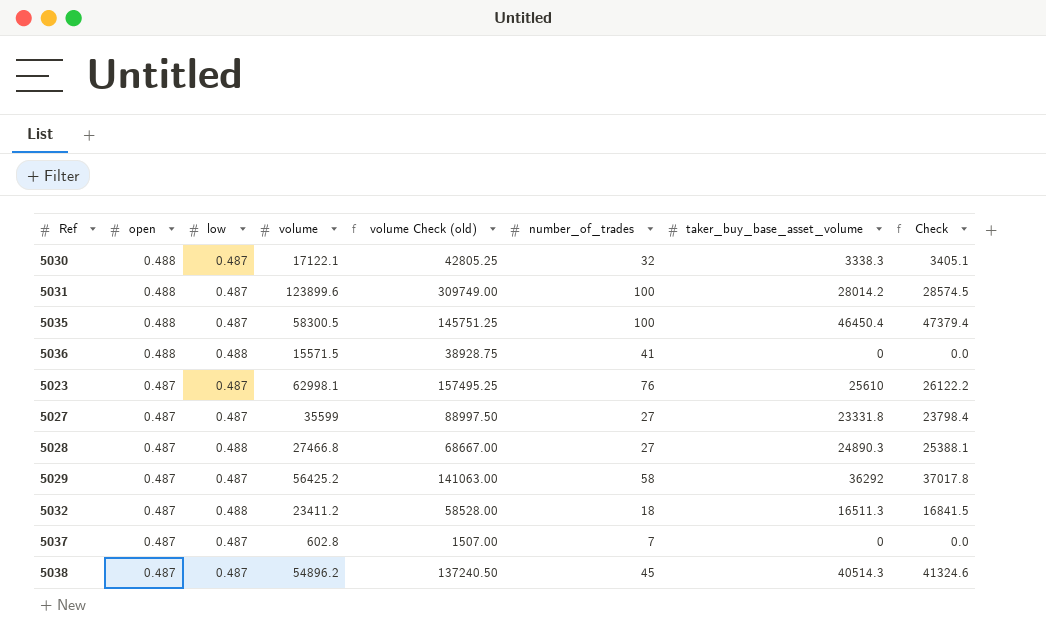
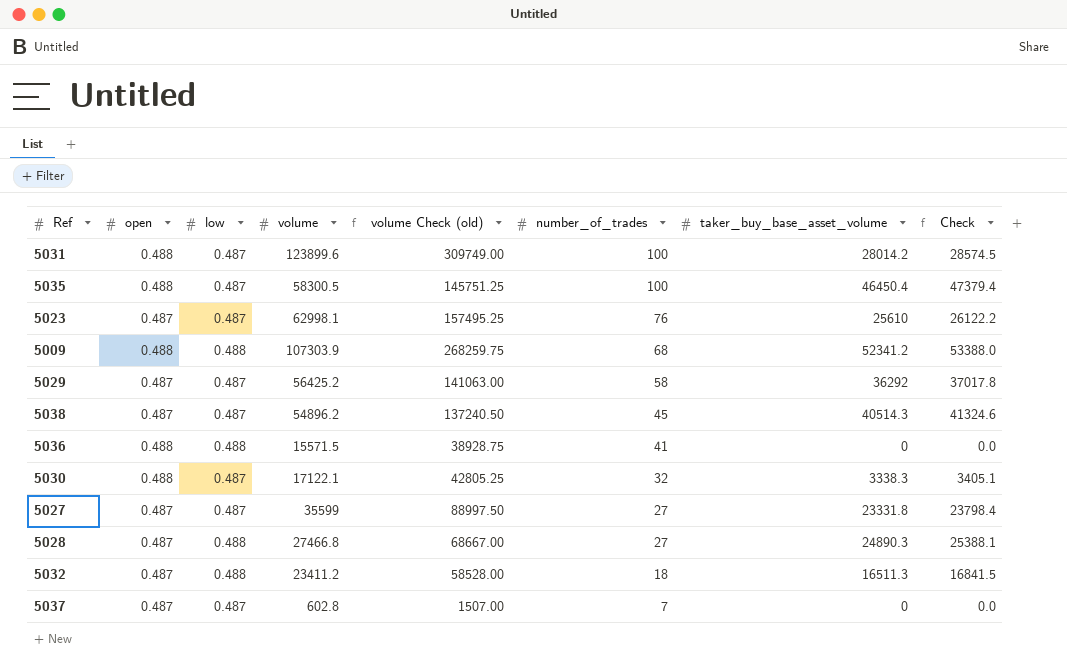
row order: open descending -> number_of_trades descending
row 5009: none -> 0.488 | 0.488 | 107303.9 | 268259.75 | 68 | 52341.2 | 53388.0

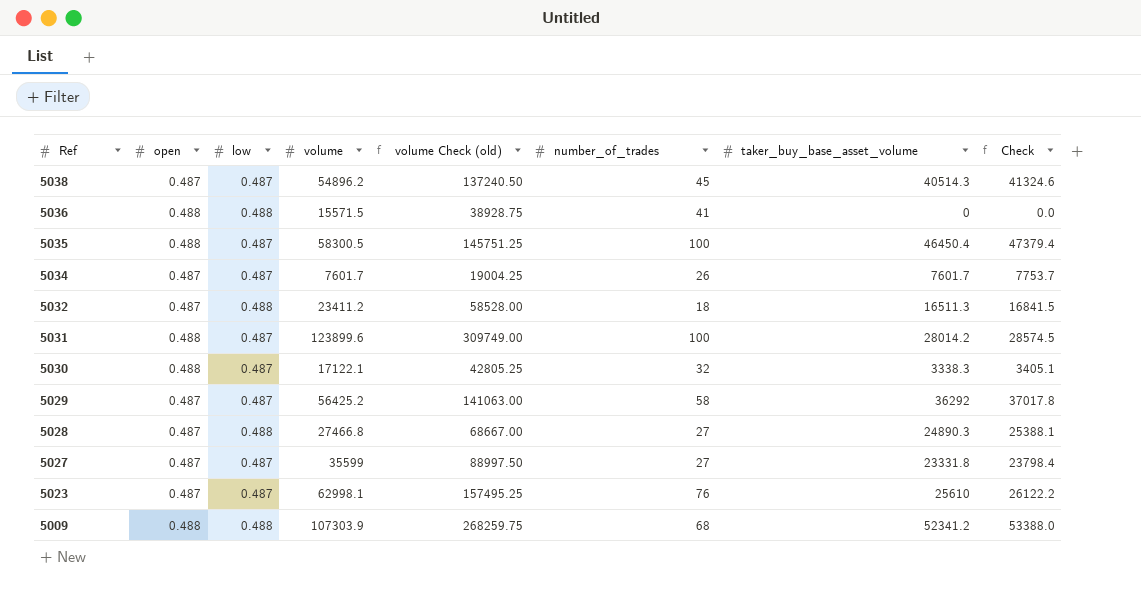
row order: number_of_trades descending -> Ref descending
row 5037: 0.487 | 0.487 | 602.8 | 1507.00 | 7 | 0 | 0.0 -> none
row 5034: none -> 0.487 | 0.487 | 7601.7 | 19004.25 | 26 | 7601.7 | 7753.7

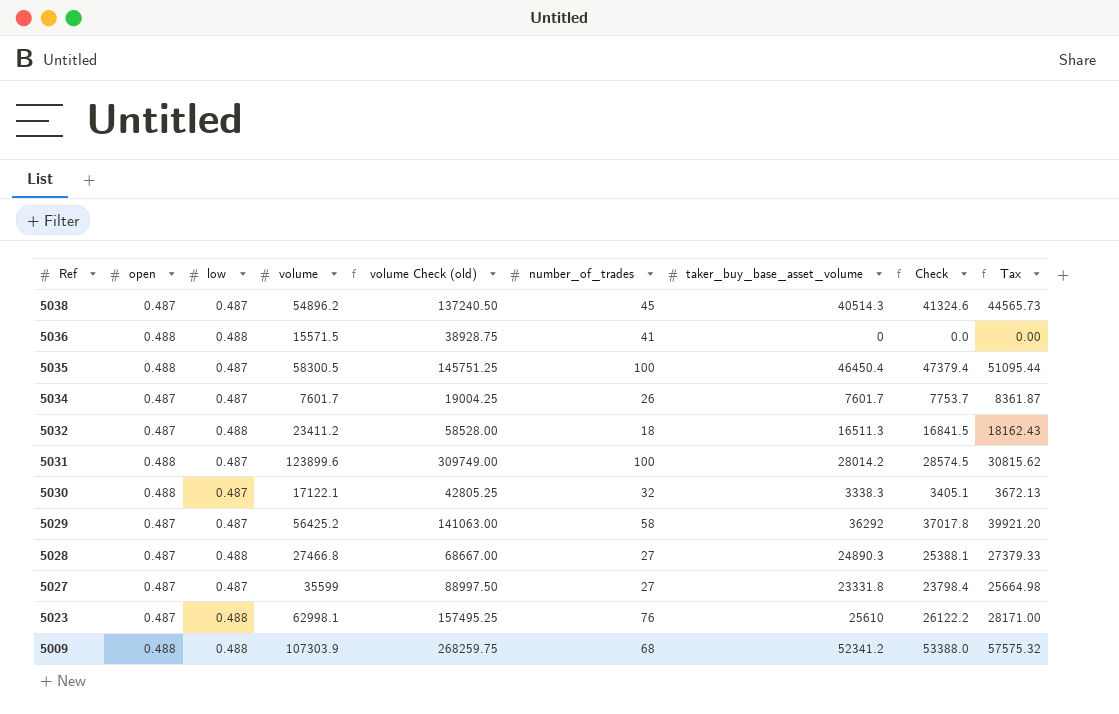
column Tax | formula: none -> [taker_buy_base_asset_volume] * 1.1
5023 | low: 0.487 -> 0.488

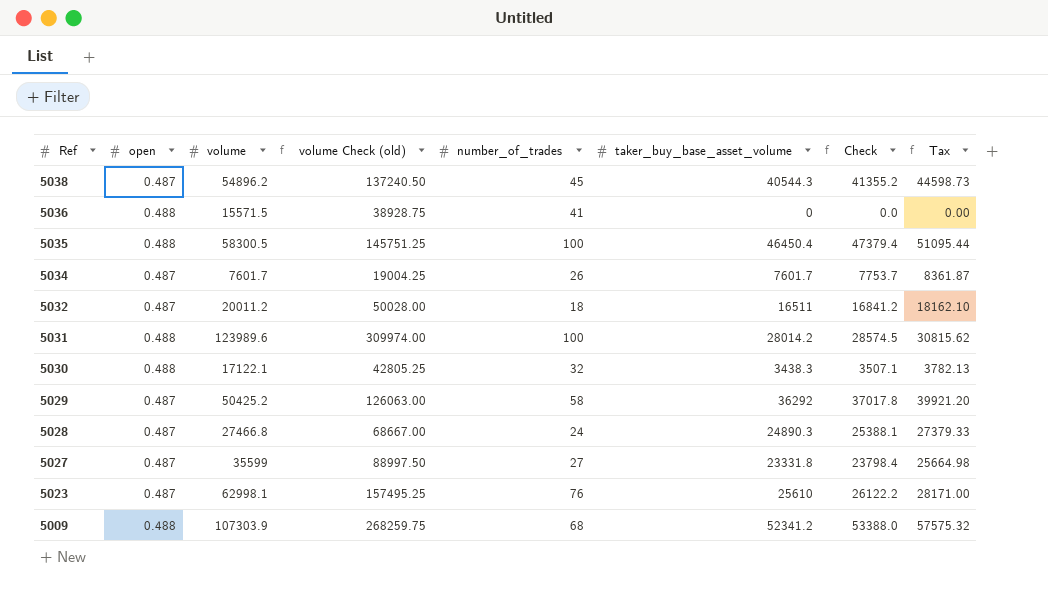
column low | position: 3 -> none
5038 | taker_buy_base_asset_volume: 40514.3 -> 40544.3
5038 | Check: 41324.6 -> 41355.2
5038 | Tax: 44565.73 -> 44598.73
5032 | volume: 23411.2 -> 20011.2
5032 | volume Check (old): 58528.00 -> 50028.00
5032 | taker_buy_base_asset_volume: 16511.3 -> 16511
5032 | Check: 16841.5 -> 16841.2
5032 | Tax: 18162.43 -> 18162.10
5031 | volume: 123899.6 -> 123989.6
5031 | volume Check (old): 309749.00 -> 309974.00
5030 | taker_buy_base_asset_volume: 3338.3 -> 3438.3
5030 | Check: 3405.1 -> 3507.1
5030 | Tax: 3672.13 -> 3782.13
5029 | volume: 56425.2 -> 50425.2
5029 | volume Check (old): 141063.00 -> 126063.00
5028 | number_of_trades: 27 -> 24

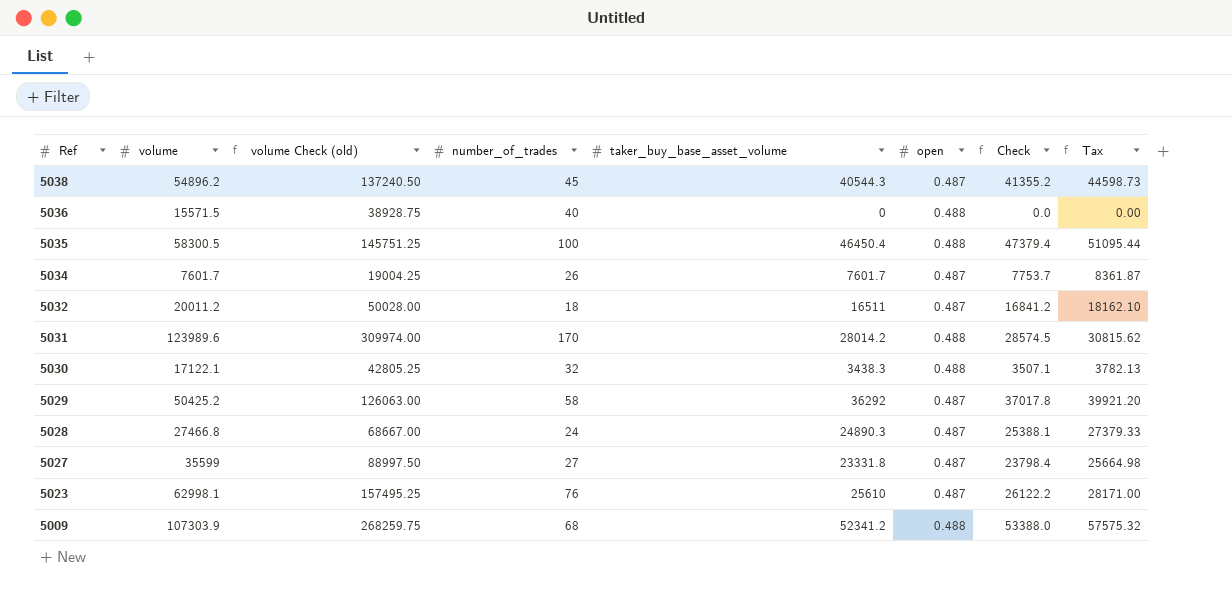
column open | position: 2 -> 6
5036 | number_of_trades: 41 -> 40
5031 | number_of_trades: 100 -> 170

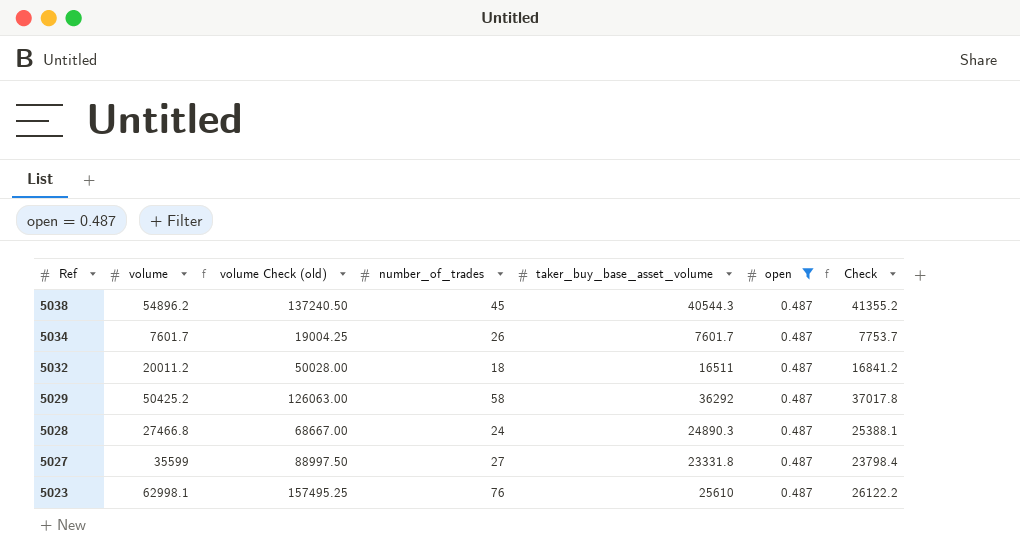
filter: none -> open = 0.487
column Tax | formula: [taker_buy_base_asset_volume] * 1.1 -> none

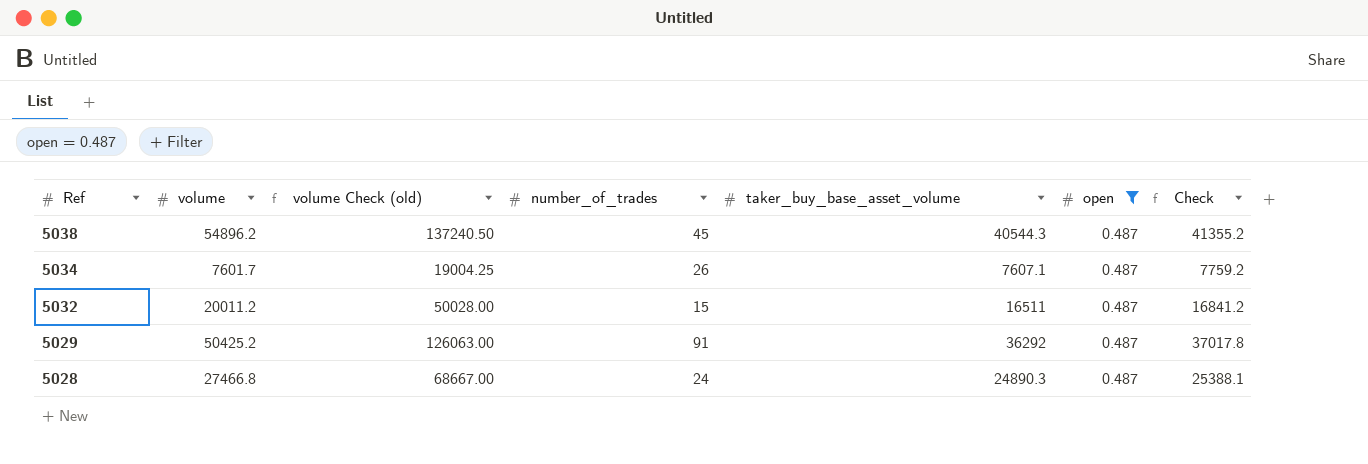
row 5027: 35599 | 88997.50 | 27 | 23331.8 | 0.487 | 23798.4 -> none
row 5023: 62998.1 | 157495.25 | 76 | 25610 | 0.487 | 26122.2 -> none
5034 | taker_buy_base_asset_volume: 7601.7 -> 7607.1
5034 | Check: 7753.7 -> 7759.2
5032 | number_of_trades: 18 -> 15
5029 | number_of_trades: 58 -> 91

